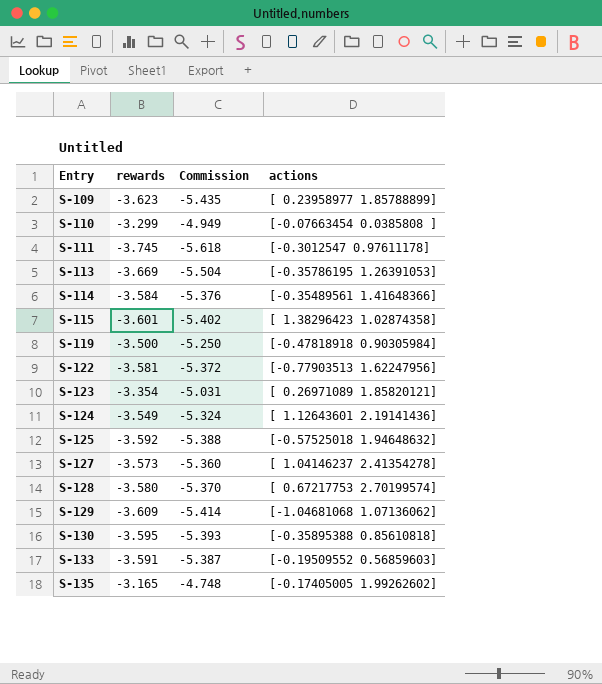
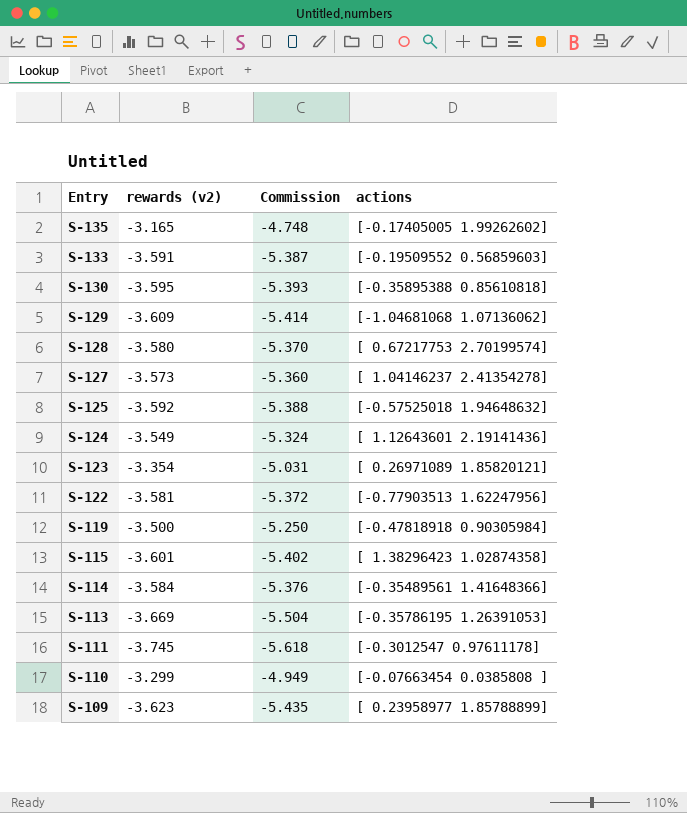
row order: Entry ascending -> Entry descending
column name: rewards -> rewards (v2)

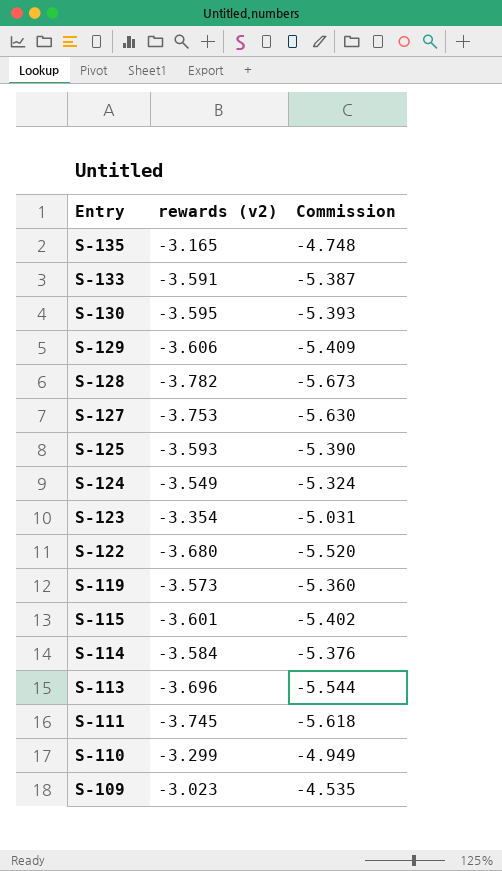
column actions | position: 4 -> none
S-129 | rewards (v2): -3.609 -> -3.606
S-129 | Commission: -5.414 -> -5.409
S-128 | rewards (v2): -3.580 -> -3.782
S-128 | Commission: -5.370 -> -5.673
S-127 | rewards (v2): -3.573 -> -3.753
S-127 | Commission: -5.360 -> -5.630
S-125 | rewards (v2): -3.592 -> -3.593
S-125 | Commission: -5.388 -> -5.390
S-122 | rewards (v2): -3.581 -> -3.680
S-122 | Commission: -5.372 -> -5.520
S-119 | rewards (v2): -3.500 -> -3.573
S-119 | Commission: -5.250 -> -5.360
S-113 | rewards (v2): -3.669 -> -3.696
S-113 | Commission: -5.504 -> -5.544
S-109 | rewards (v2): -3.623 -> -3.023
S-109 | Commission: -5.435 -> -4.535

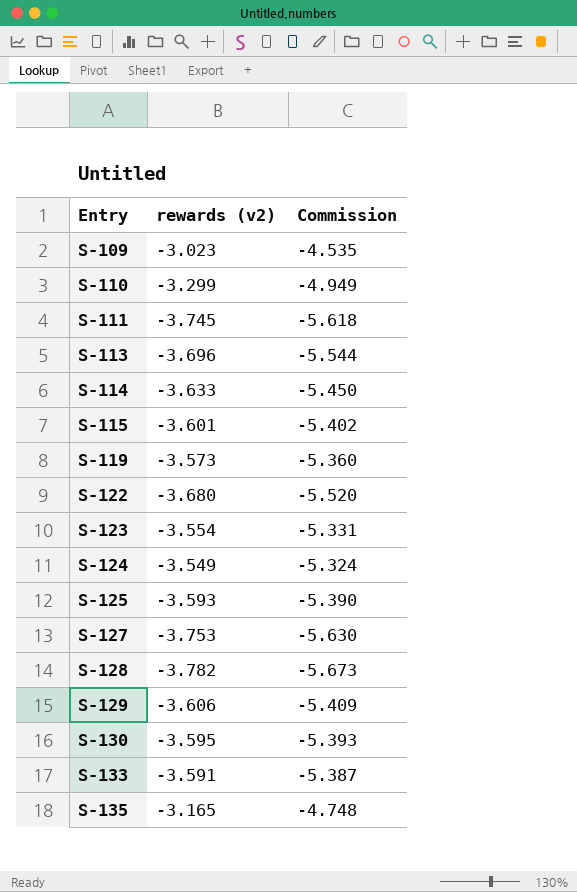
row order: Entry descending -> Entry ascending
S-114 | rewards (v2): -3.584 -> -3.633
S-114 | Commission: -5.376 -> -5.450
S-123 | rewards (v2): -3.354 -> -3.554
S-123 | Commission: -5.031 -> -5.331

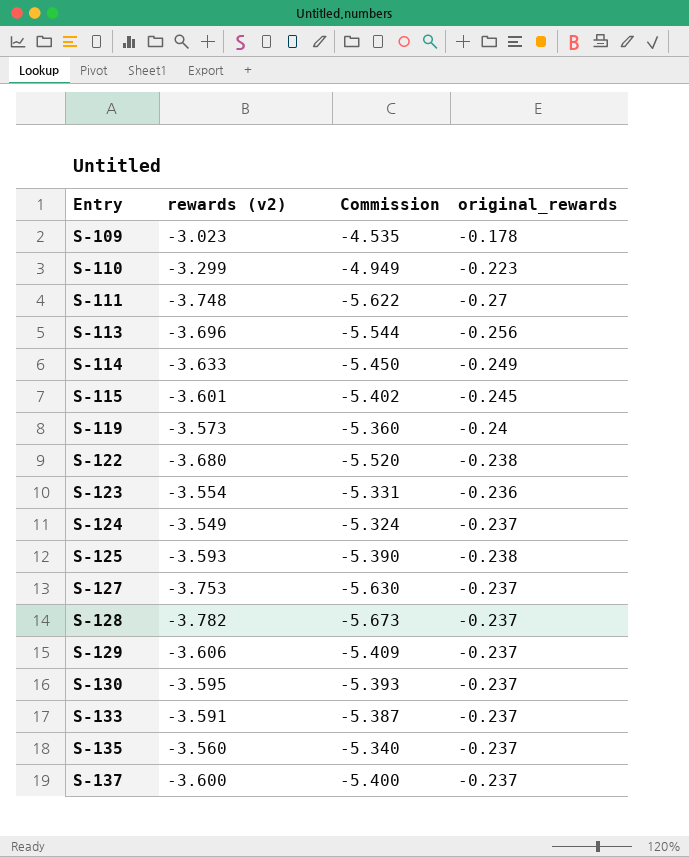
column original_rewards | position: none -> 4
S-111 | rewards (v2): -3.745 -> -3.748
S-111 | Commission: -5.618 -> -5.622
S-135 | rewards (v2): -3.165 -> -3.560
S-135 | Commission: -4.748 -> -5.340
row S-137: none -> -3.600 | -5.400 | -0.237

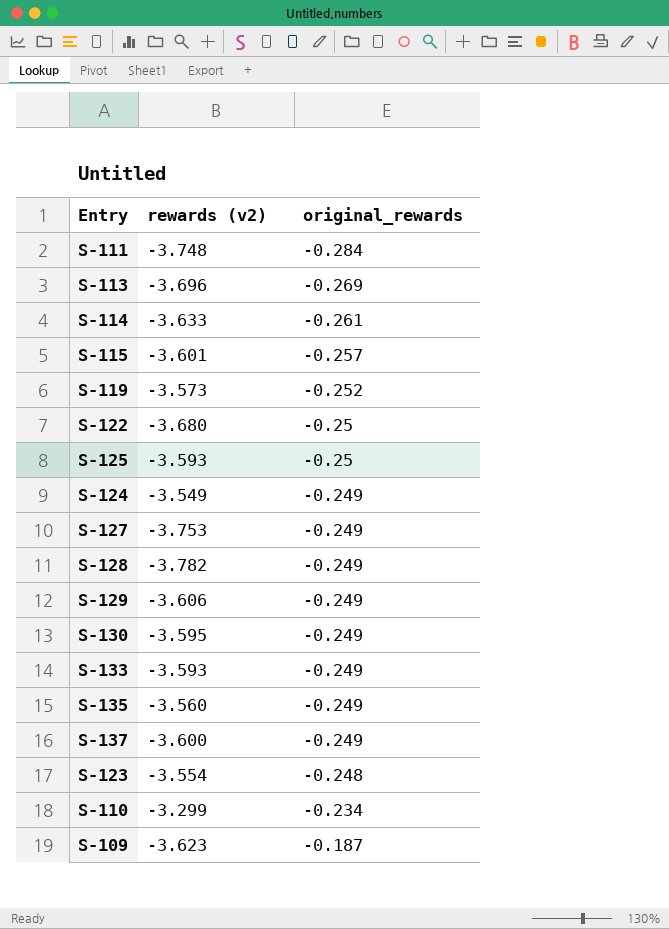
row order: Entry ascending -> original_rewards ascending
column Commission | formula: [rewards (v2)] * 1.5 -> none
S-111 | original_rewards: -0.27 -> -0.284
S-113 | original_rewards: -0.256 -> -0.269
S-114 | original_rewards: -0.249 -> -0.261
S-115 | original_rewards: -0.245 -> -0.257
S-119 | original_rewards: -0.24 -> -0.252
S-122 | original_rewards: -0.238 -> -0.25
S-125 | original_rewards: -0.238 -> -0.25
S-124 | original_rewards: -0.237 -> -0.249
S-127 | original_rewards: -0.237 -> -0.249
S-128 | original_rewards: -0.237 -> -0.249
S-129 | original_rewards: -0.237 -> -0.249
S-130 | original_rewards: -0.237 -> -0.249
S-133 | rewards (v2): -3.591 -> -3.593
S-133 | original_rewards: -0.237 -> -0.249
S-135 | original_rewards: -0.237 -> -0.249
S-137 | original_rewards: -0.237 -> -0.249
S-123 | original_rewards: -0.236 -> -0.248
S-110 | original_rewards: -0.223 -> -0.234
S-109 | rewards (v2): -3.023 -> -3.623
S-109 | original_rewards: -0.178 -> -0.187

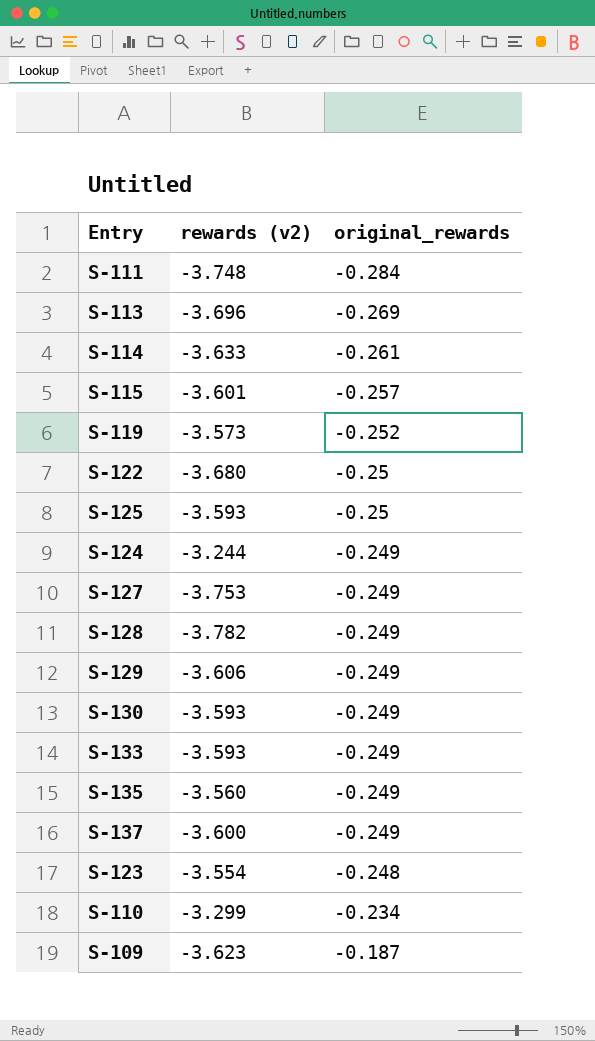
S-124 | rewards (v2): -3.549 -> -3.244
S-130 | rewards (v2): -3.595 -> -3.593

